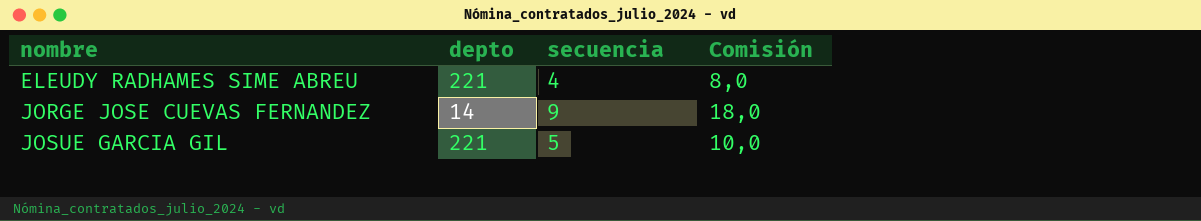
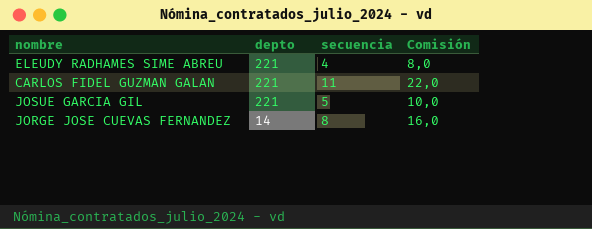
row order: nombre ascending -> depto descending
row CARLOS FIDEL GUZMAN GALAN: none -> 221 | 11 | 22,0
JORGE JOSE CUEVAS FERNANDEZ | secuencia: 9 -> 8
JORGE JOSE CUEVAS FERNANDEZ | Comisión: 18,0 -> 16,0

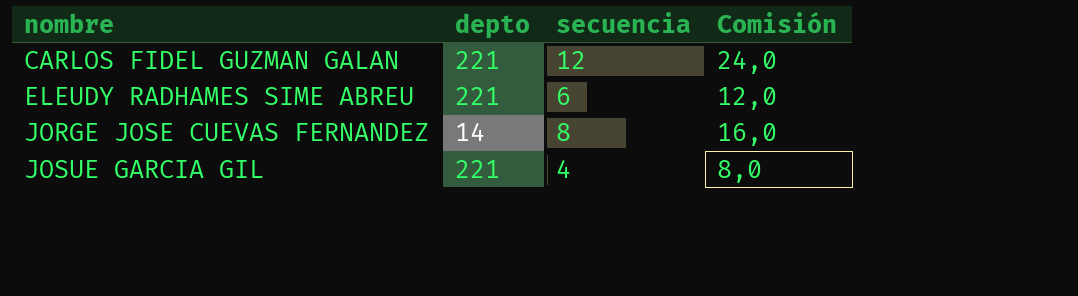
row order: depto descending -> nombre ascending
CARLOS FIDEL GUZMAN GALAN | secuencia: 11 -> 12
CARLOS FIDEL GUZMAN GALAN | Comisión: 22,0 -> 24,0
ELEUDY RADHAMES SIME ABREU | secuencia: 4 -> 6
ELEUDY RADHAMES SIME ABREU | Comisión: 8,0 -> 12,0
JOSUE GARCIA GIL | secuencia: 5 -> 4
JOSUE GARCIA GIL | Comisión: 10,0 -> 8,0

